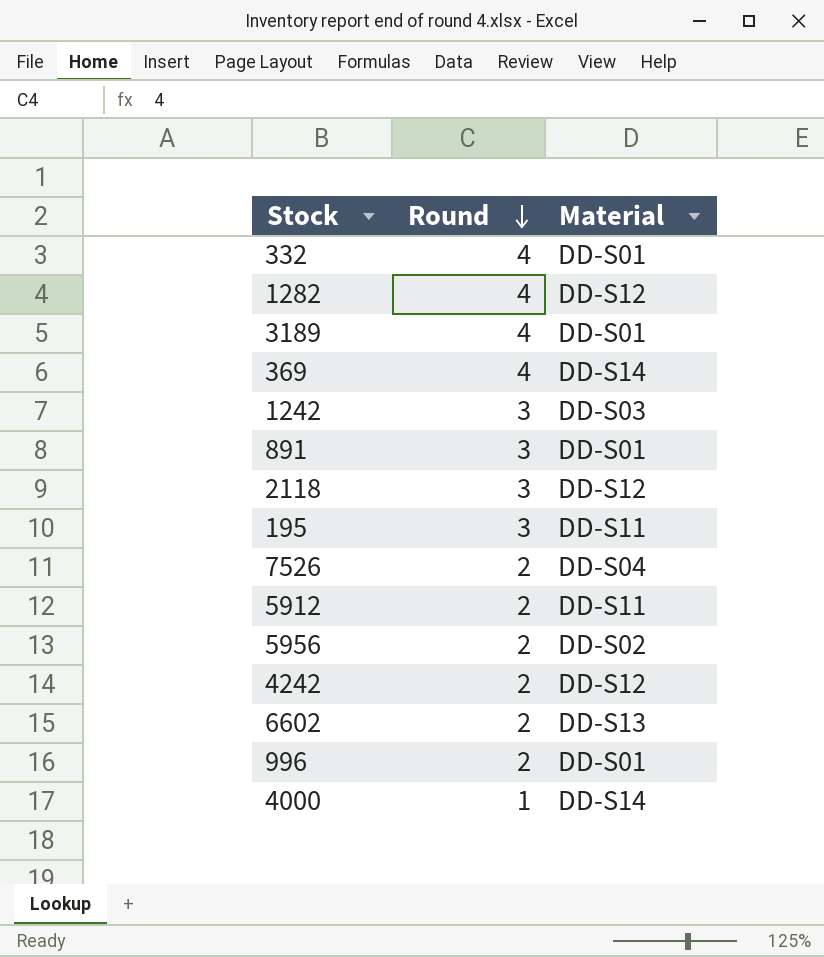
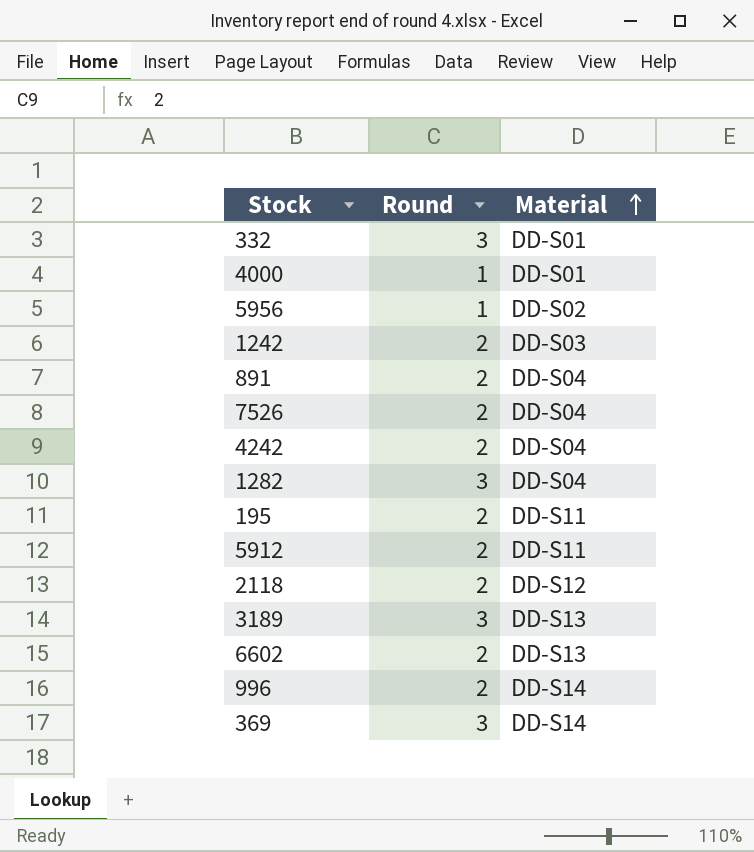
row order: Round descending -> Material ascending
332 | Round: 4 -> 3
4000 | Material: DD-S14 -> DD-S01
5956 | Round: 2 -> 1
1242 | Round: 3 -> 2
891 | Round: 3 -> 2
891 | Material: DD-S01 -> DD-S04
4242 | Material: DD-S12 -> DD-S04
1282 | Round: 4 -> 3
1282 | Material: DD-S12 -> DD-S04
195 | Round: 3 -> 2
2118 | Round: 3 -> 2
3189 | Round: 4 -> 3
3189 | Material: DD-S01 -> DD-S13
996 | Material: DD-S01 -> DD-S14
369 | Round: 4 -> 3

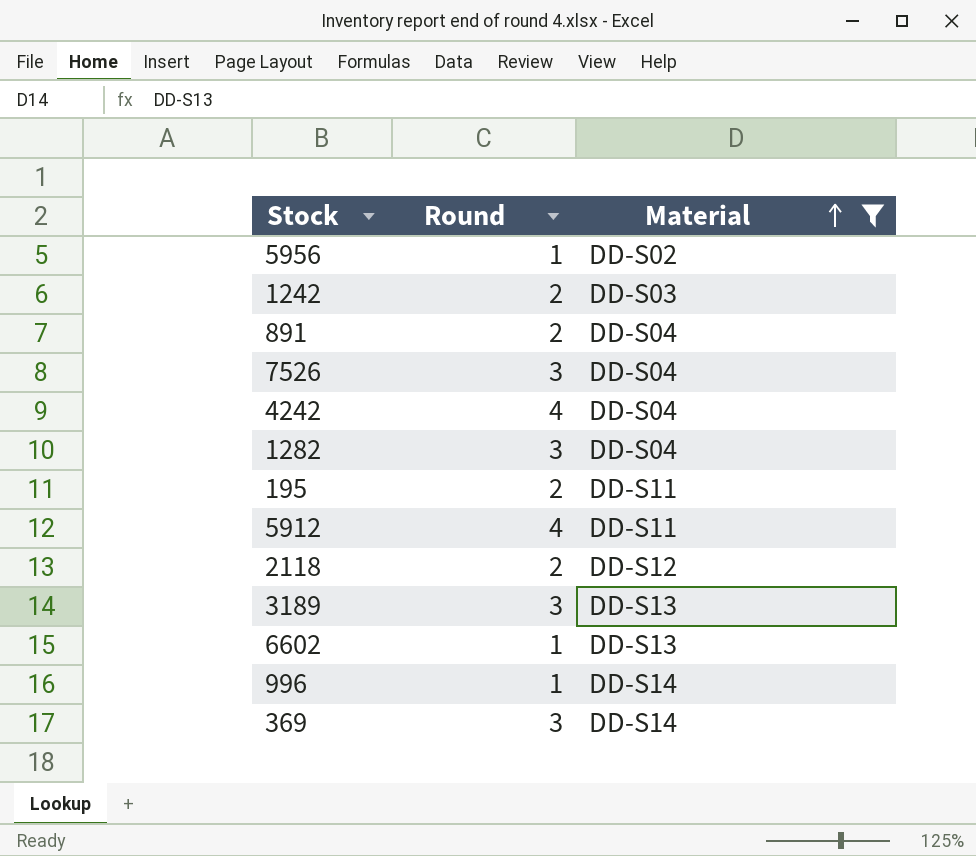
filter: none -> Material != DD-S01
7526 | Round: 2 -> 3
4242 | Round: 2 -> 4
5912 | Round: 2 -> 4
6602 | Round: 2 -> 1
996 | Round: 2 -> 1

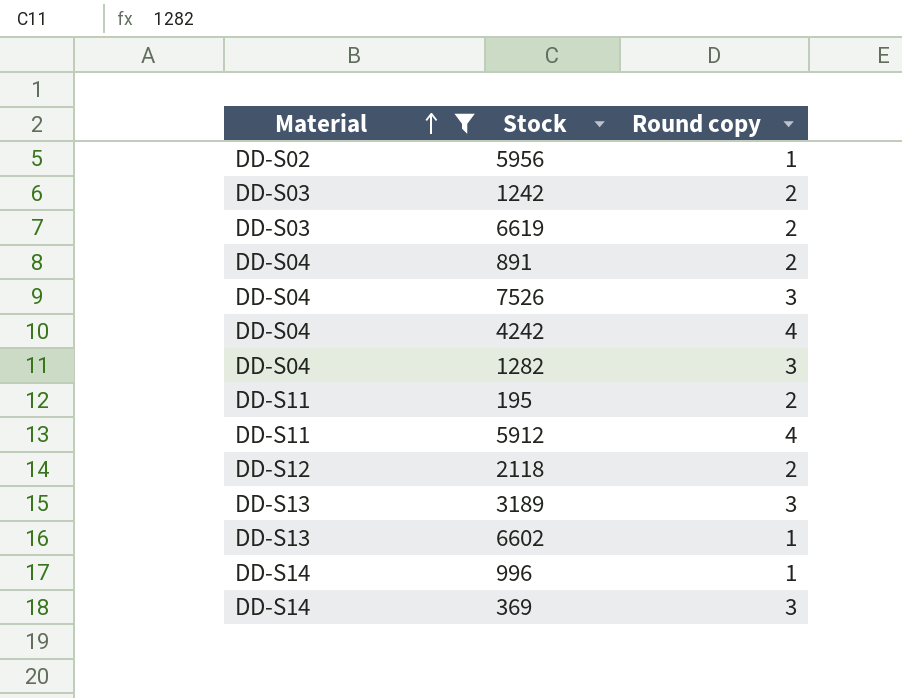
column Material | position: 3 -> 1
column name: Round -> Round copy
row 6619: none -> DD-S03 | 2

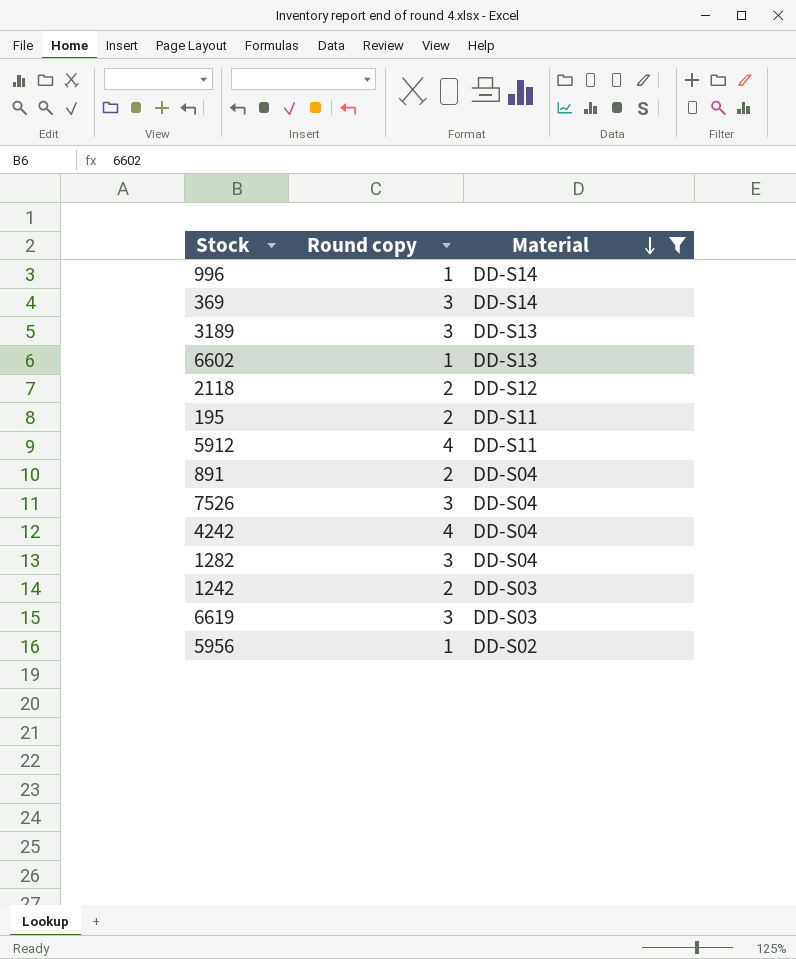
row order: Material ascending -> Material descending
column Material | position: 1 -> 3
6619 | Round copy: 2 -> 3

